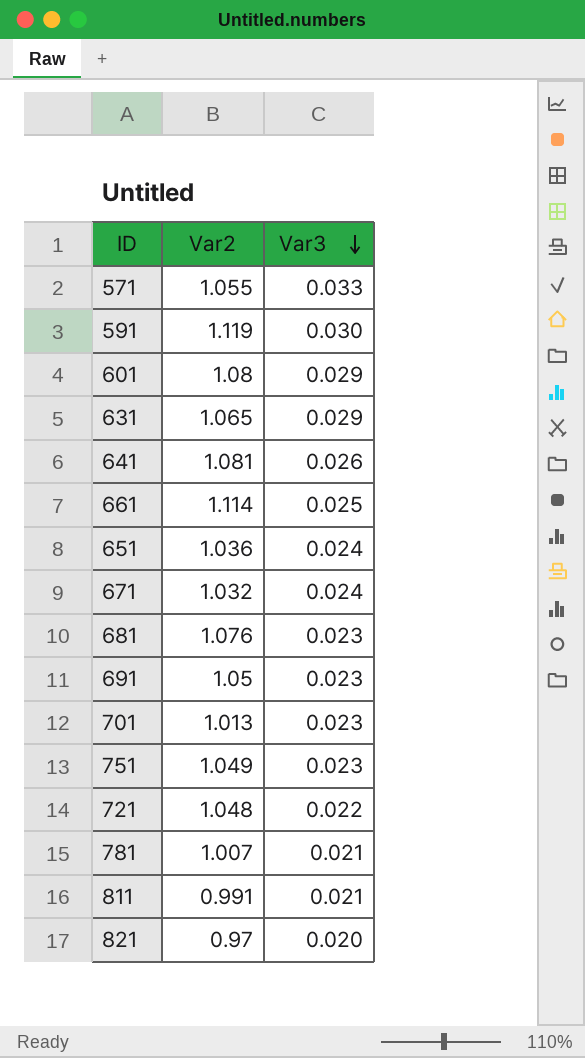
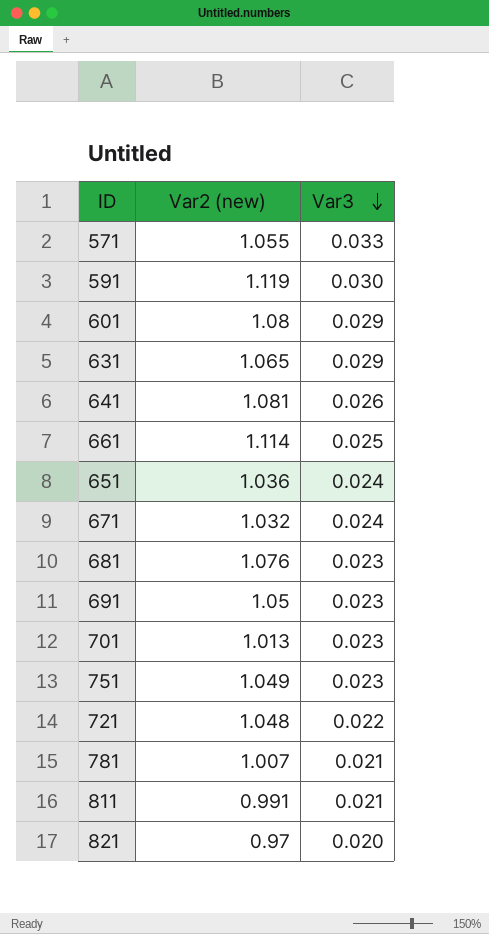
column name: Var2 -> Var2 (new)

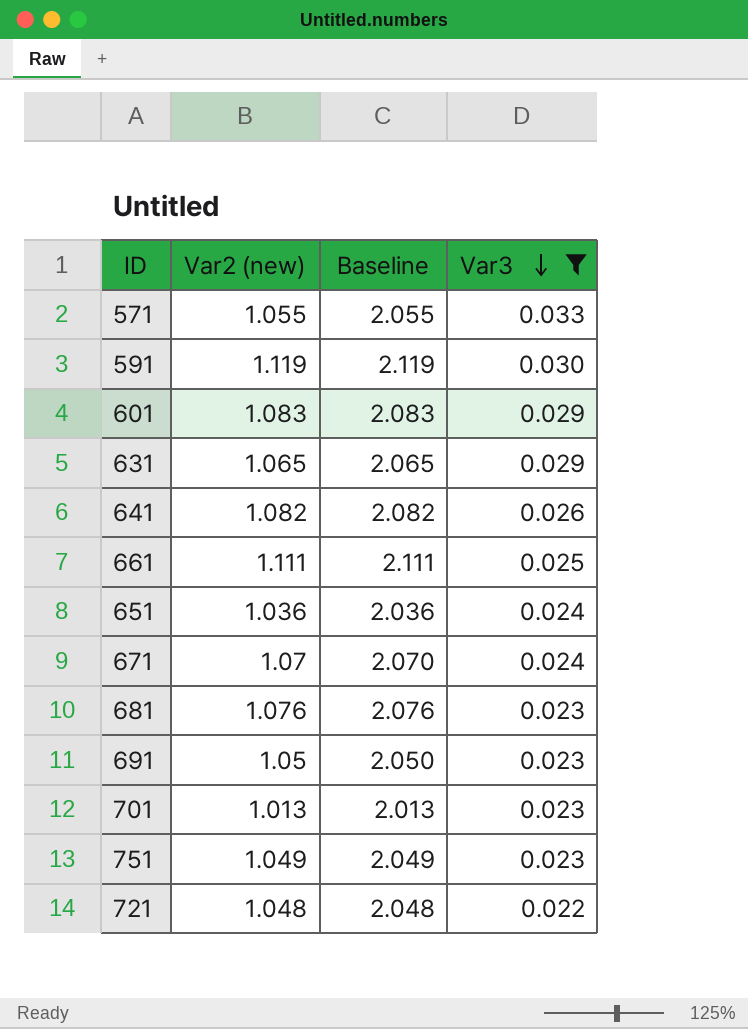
filter: none -> Var3 >= 0.022
column Baseline | formula: none -> [Var2 (new)] + 1
601 | Var2 (new): 1.08 -> 1.083
641 | Var2 (new): 1.081 -> 1.082
661 | Var2 (new): 1.114 -> 1.111
671 | Var2 (new): 1.032 -> 1.07

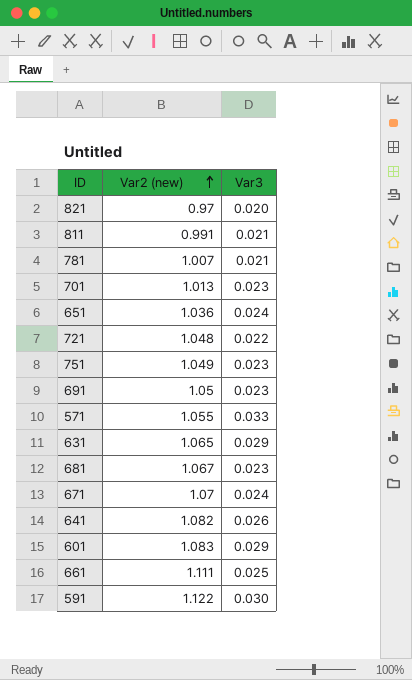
filter: Var3 >= 0.022 -> none
row order: Var3 descending -> Var2 (new) ascending
column Baseline | formula: [Var2 (new)] + 1 -> none
681 | Var2 (new): 1.076 -> 1.067
591 | Var2 (new): 1.119 -> 1.122

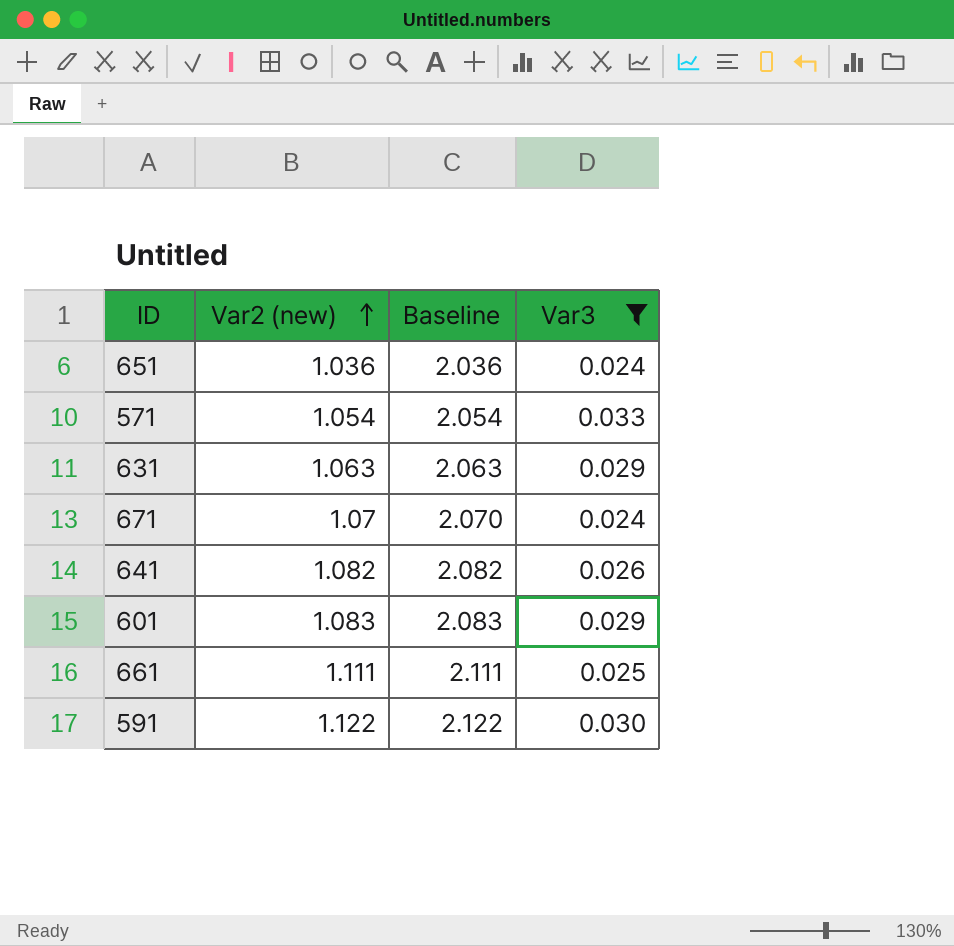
filter: none -> Var3 >= 0.024
column Baseline | formula: none -> [Var2 (new)] + 1
571 | Var2 (new): 1.055 -> 1.054
631 | Var2 (new): 1.065 -> 1.063

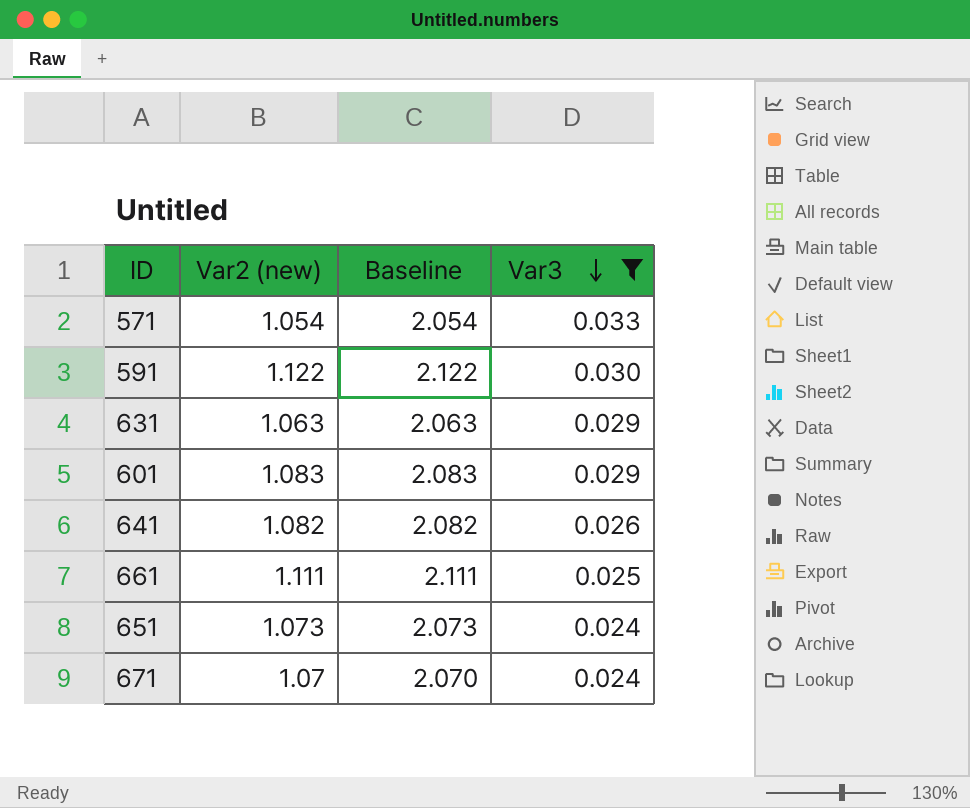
row order: Var2 (new) ascending -> Var3 descending
651 | Var2 (new): 1.036 -> 1.073
651 | Baseline: 2.036 -> 2.073

